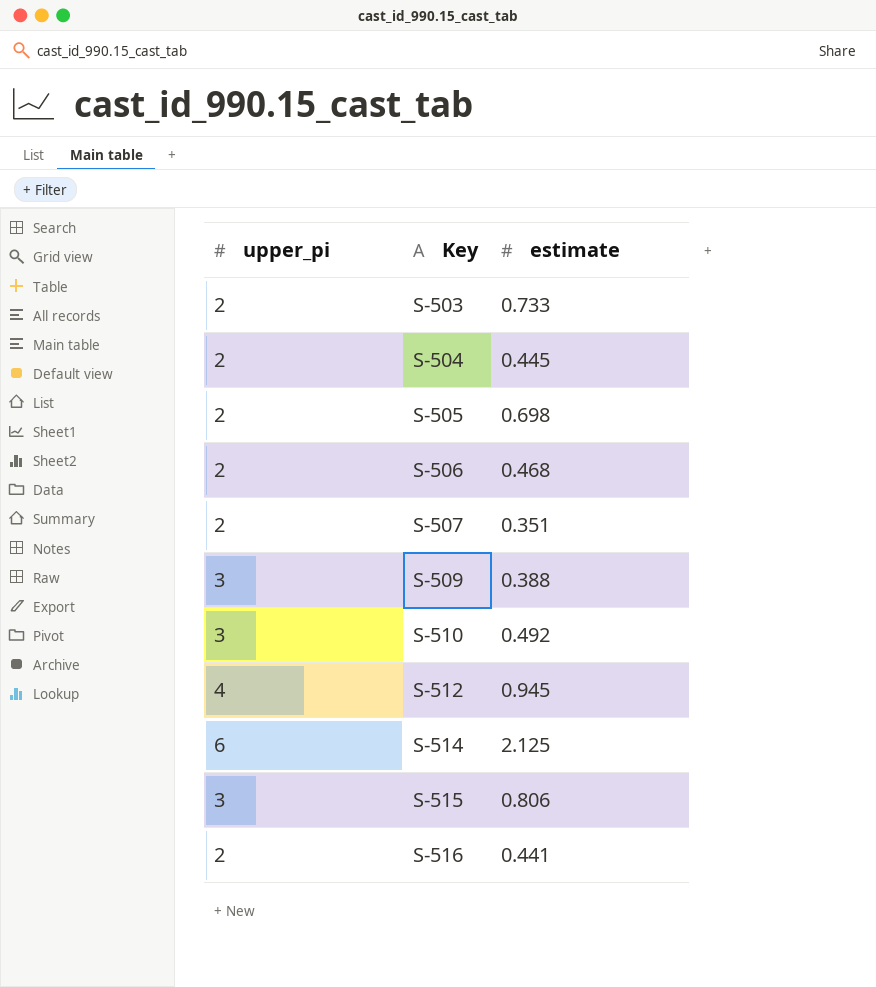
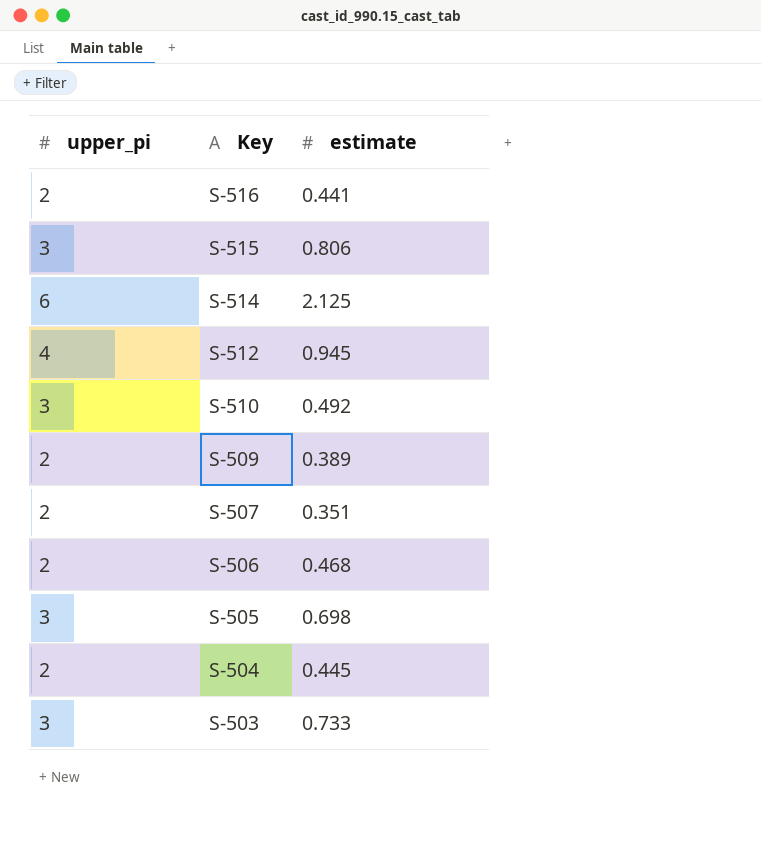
row order: Key ascending -> Key descending
S-509 | upper_pi: 3 -> 2
S-509 | estimate: 0.388 -> 0.389
S-505 | upper_pi: 2 -> 3
S-503 | upper_pi: 2 -> 3

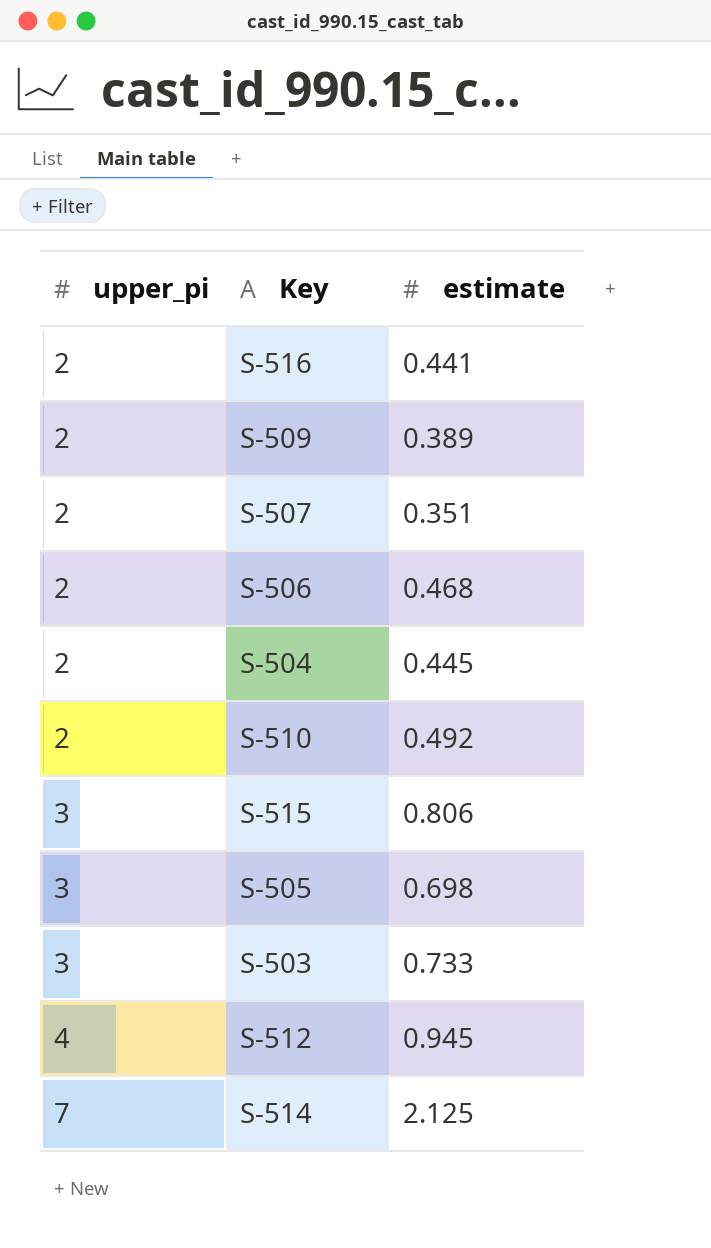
row order: Key descending -> upper_pi ascending
S-510 | upper_pi: 3 -> 2
S-514 | upper_pi: 6 -> 7

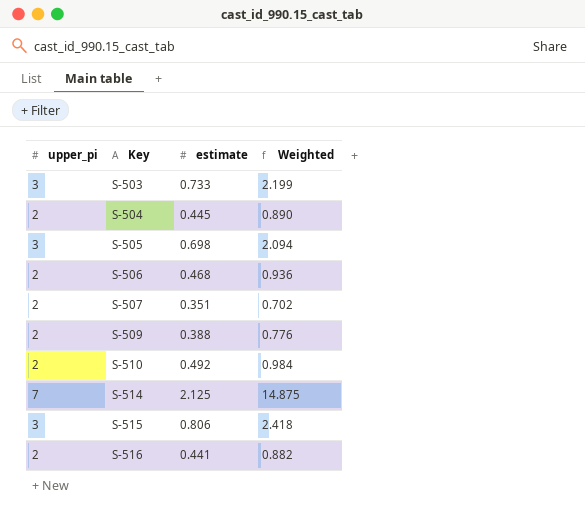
row order: upper_pi ascending -> Key ascending
column Weighted | formula: none -> [upper_pi] * [estimate]
row S-512: 4 | 0.945 -> none
S-509 | estimate: 0.389 -> 0.388

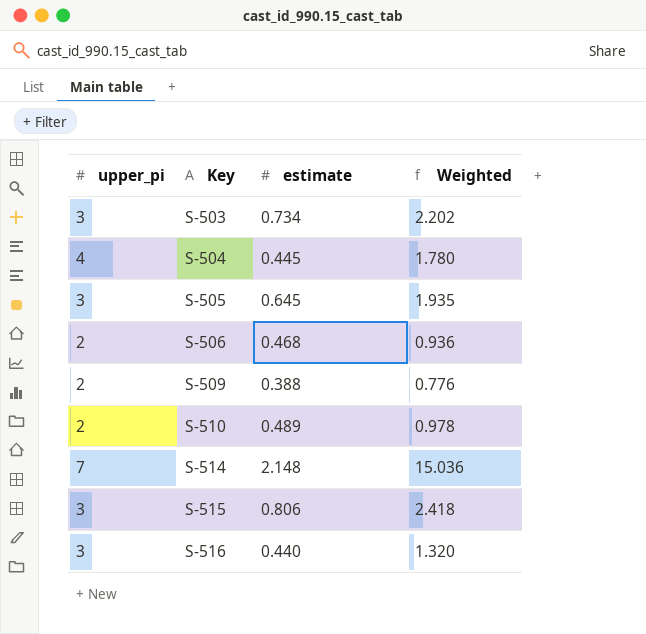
row S-507: 2 | 0.351 | 0.702 -> none
S-503 | estimate: 0.733 -> 0.734
S-503 | Weighted: 2.199 -> 2.202
S-504 | upper_pi: 2 -> 4
S-504 | Weighted: 0.890 -> 1.780
S-505 | estimate: 0.698 -> 0.645
S-505 | Weighted: 2.094 -> 1.935
S-510 | estimate: 0.492 -> 0.489
S-510 | Weighted: 0.984 -> 0.978
S-514 | estimate: 2.125 -> 2.148
S-514 | Weighted: 14.875 -> 15.036
S-516 | upper_pi: 2 -> 3
S-516 | estimate: 0.441 -> 0.440
S-516 | Weighted: 0.882 -> 1.320

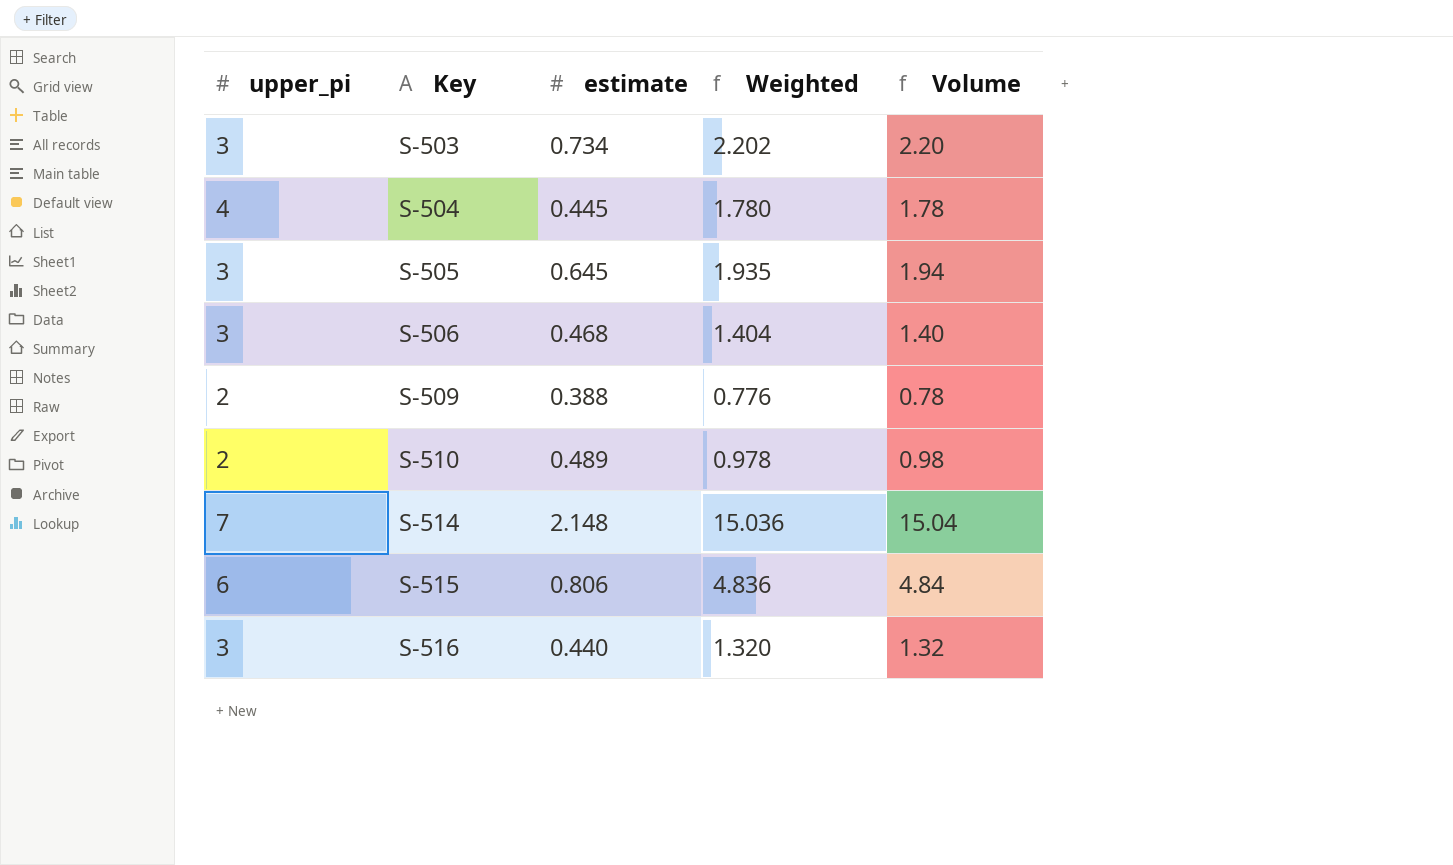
column Volume | formula: none -> [upper_pi] * [estimate]
S-506 | upper_pi: 2 -> 3
S-506 | Weighted: 0.936 -> 1.404
S-515 | upper_pi: 3 -> 6
S-515 | Weighted: 2.418 -> 4.836

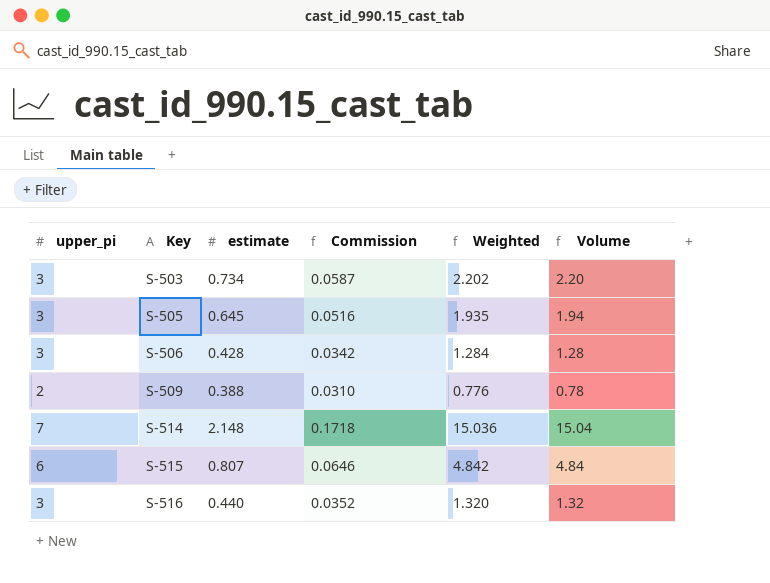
column Commission | formula: none -> [estimate] * 0.08
row S-504: 4 | 0.445 | 1.780 | 1.78 -> none
row S-510: 2 | 0.489 | 0.978 | 0.98 -> none
S-506 | estimate: 0.468 -> 0.428
S-506 | Weighted: 1.404 -> 1.284
S-506 | Volume: 1.40 -> 1.28
S-515 | estimate: 0.806 -> 0.807
S-515 | Weighted: 4.836 -> 4.842

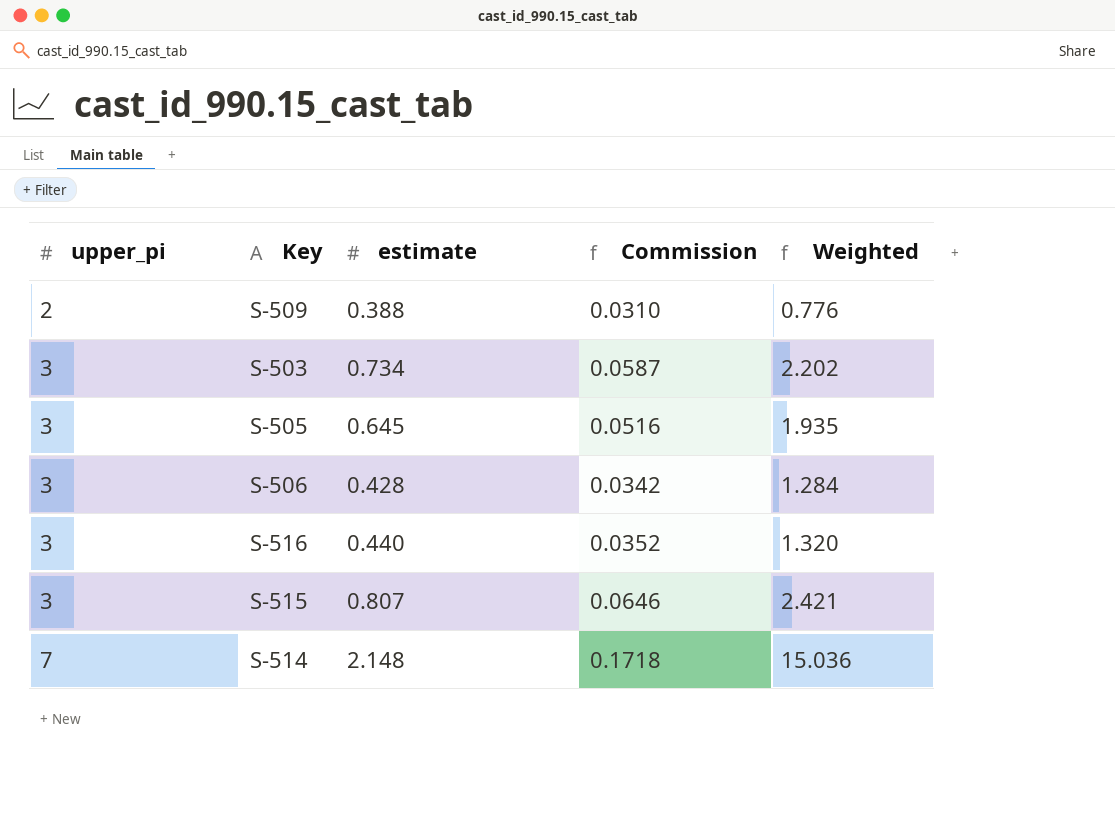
row order: Key ascending -> upper_pi ascending
column Volume | formula: [upper_pi] * [estimate] -> none
S-515 | upper_pi: 6 -> 3
S-515 | Weighted: 4.842 -> 2.421

